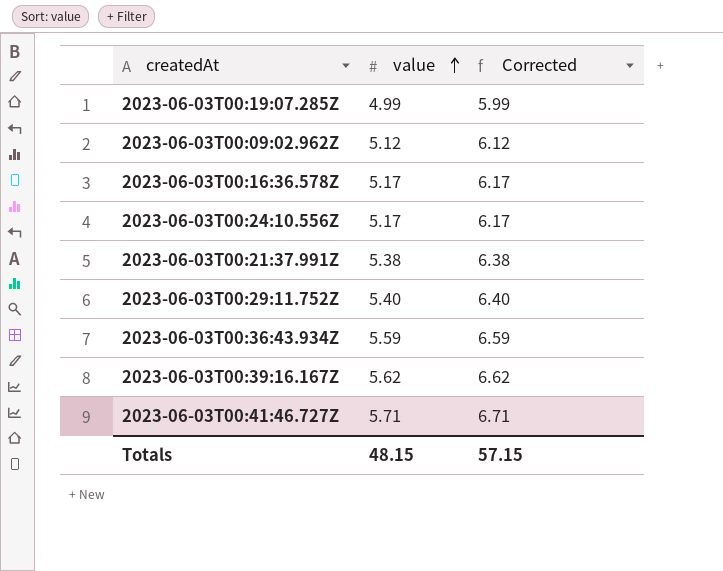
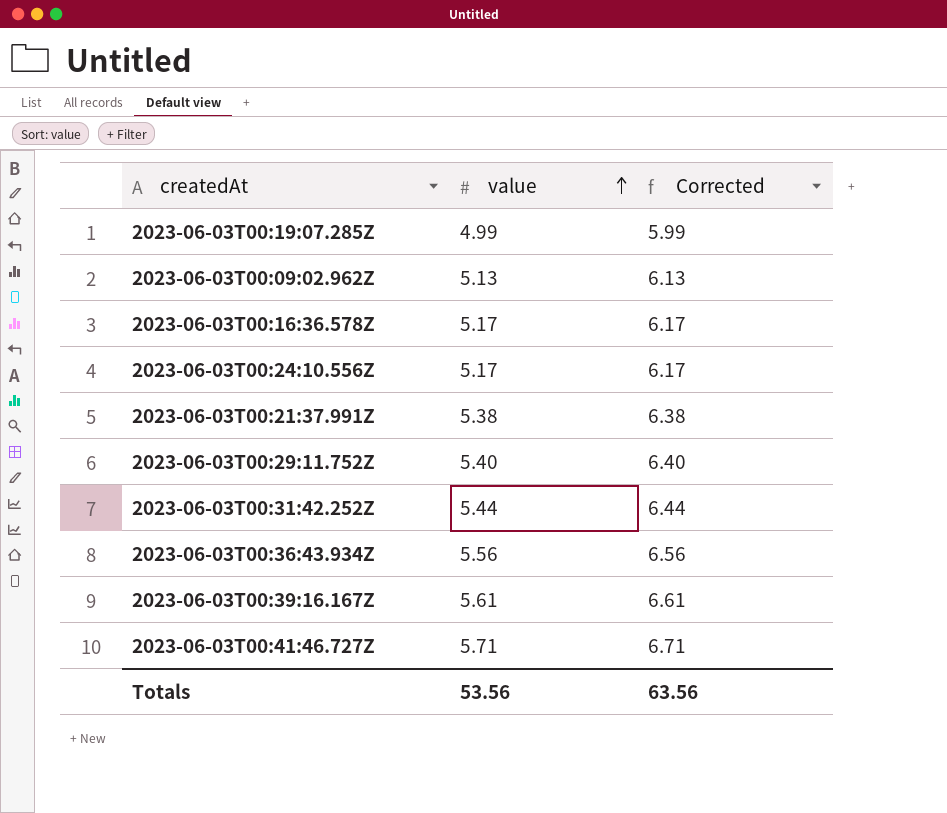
2023-06-03T00:09:02.962Z | value: 5.12 -> 5.13
2023-06-03T00:09:02.962Z | Corrected: 6.12 -> 6.13
row 2023-06-03T00:31:42.252Z: none -> 5.44 | 6.44
2023-06-03T00:36:43.934Z | value: 5.59 -> 5.56
2023-06-03T00:36:43.934Z | Corrected: 6.59 -> 6.56
2023-06-03T00:39:16.167Z | value: 5.62 -> 5.61
2023-06-03T00:39:16.167Z | Corrected: 6.62 -> 6.61
Totals | value: 48.15 -> 53.56
Totals | Corrected: 57.15 -> 63.56

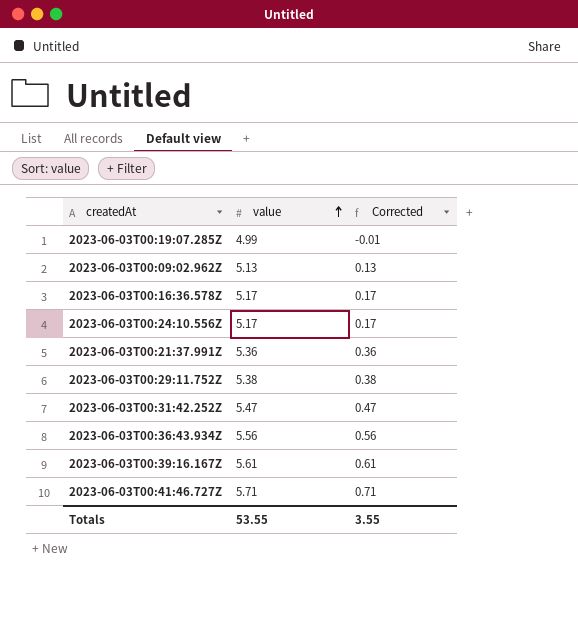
column Corrected | formula: [value] + 1 -> [value] - 5
2023-06-03T00:21:37.991Z | value: 5.38 -> 5.36
2023-06-03T00:29:11.752Z | value: 5.40 -> 5.38
2023-06-03T00:31:42.252Z | value: 5.44 -> 5.47
Totals | value: 53.56 -> 53.55
Totals | Corrected: 63.56 -> 3.55

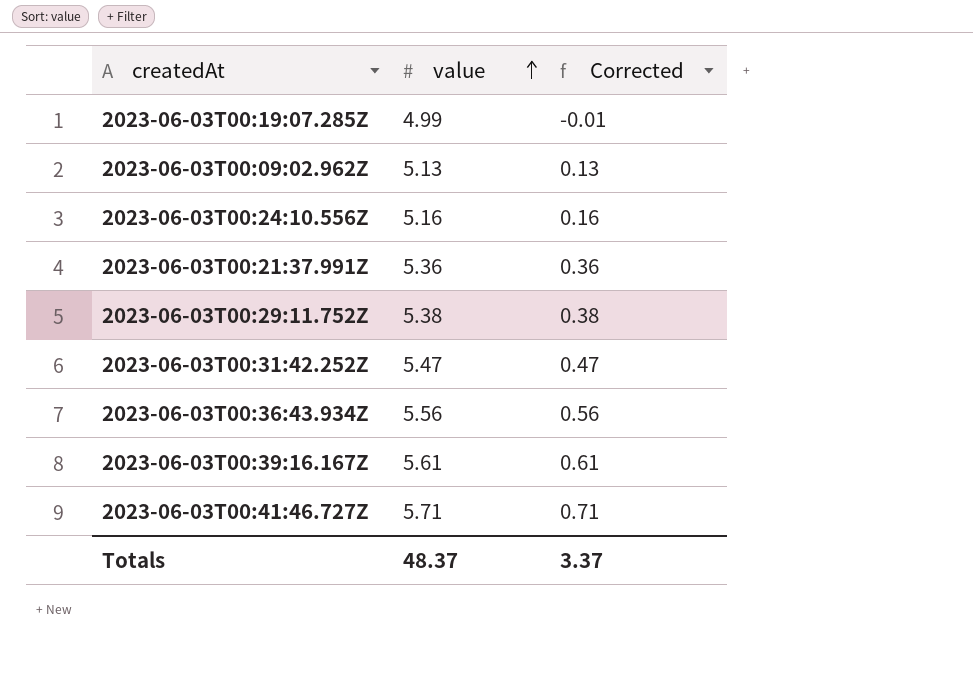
row 2023-06-03T00:16:36.578Z: 5.17 | 0.17 -> none
2023-06-03T00:24:10.556Z | value: 5.17 -> 5.16
2023-06-03T00:24:10.556Z | Corrected: 0.17 -> 0.16
Totals | value: 53.55 -> 48.37
Totals | Corrected: 3.55 -> 3.37

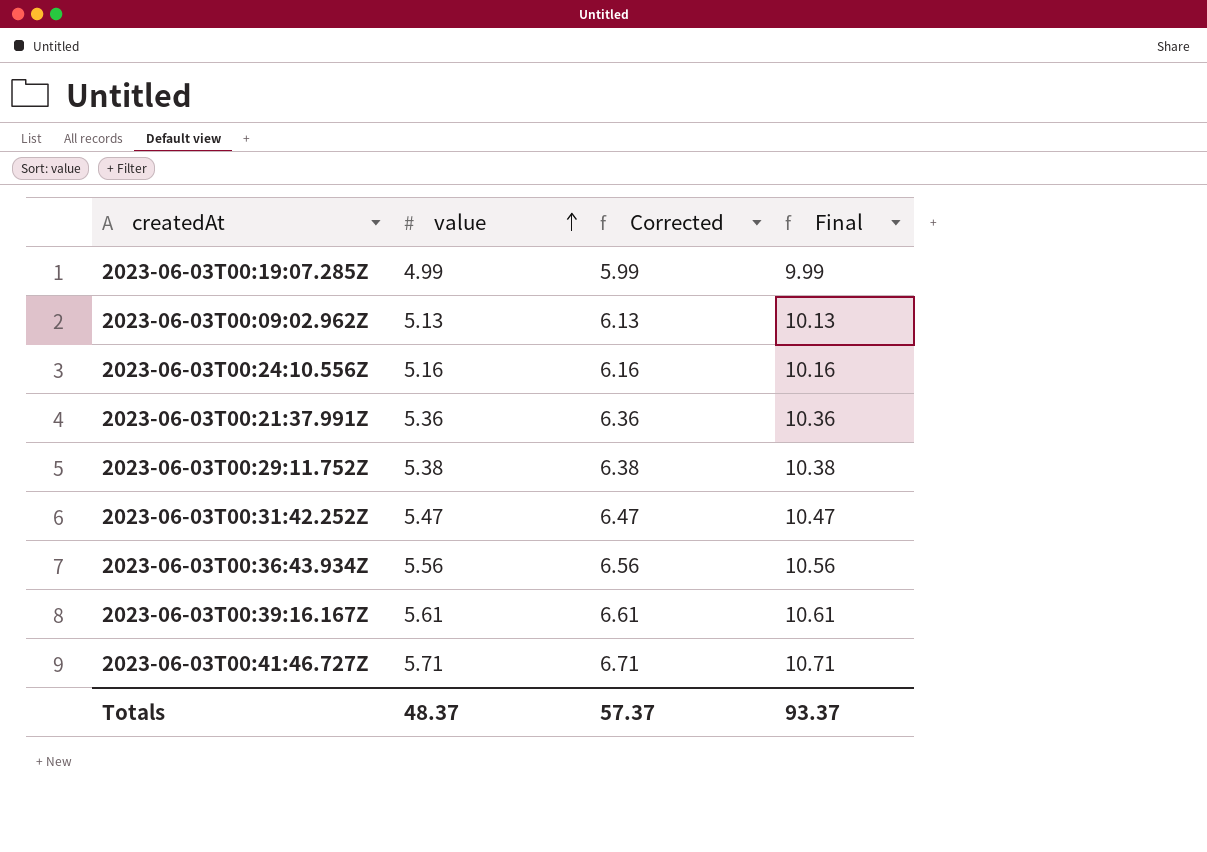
column Corrected | formula: [value] - 5 -> [value] + 1
column Final | formula: none -> [value] + 5
Totals | Corrected: 3.37 -> 57.37

